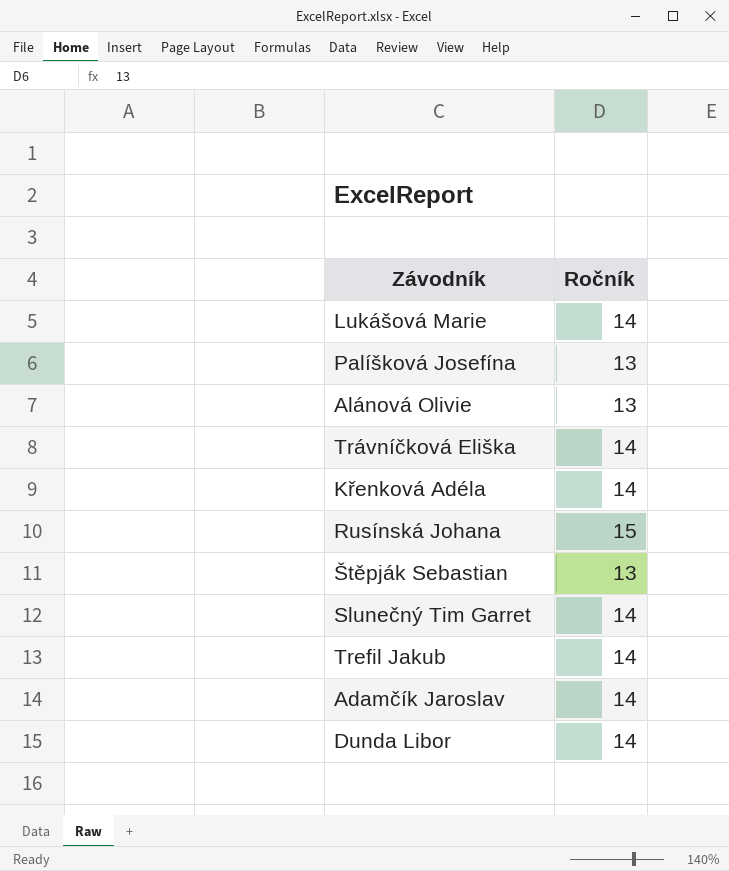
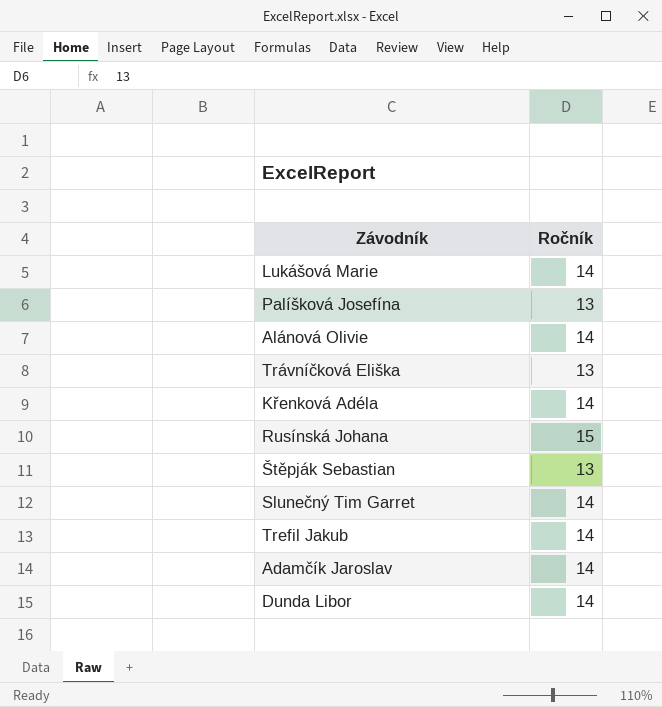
Alánová Olivie | Ročník: 13 -> 14
Trávníčková Eliška | Ročník: 14 -> 13

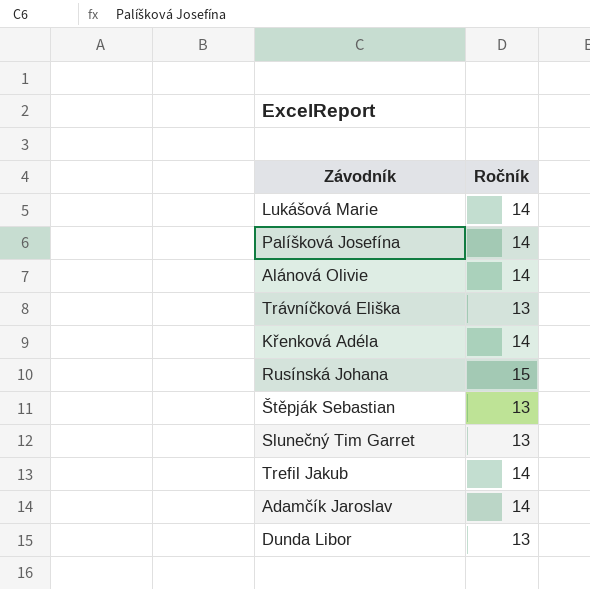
Palíšková Josefína | Ročník: 13 -> 14
Slunečný Tim Garret | Ročník: 14 -> 13
Dunda Libor | Ročník: 14 -> 13

